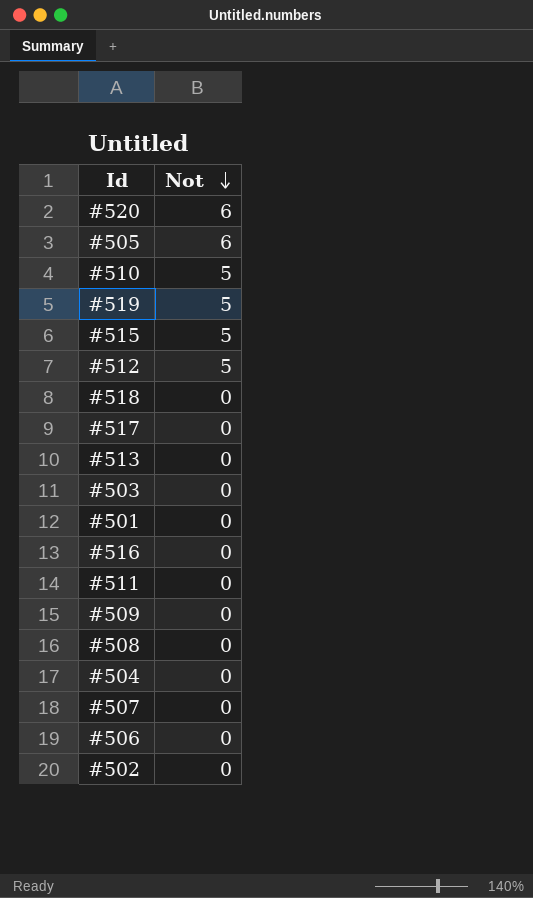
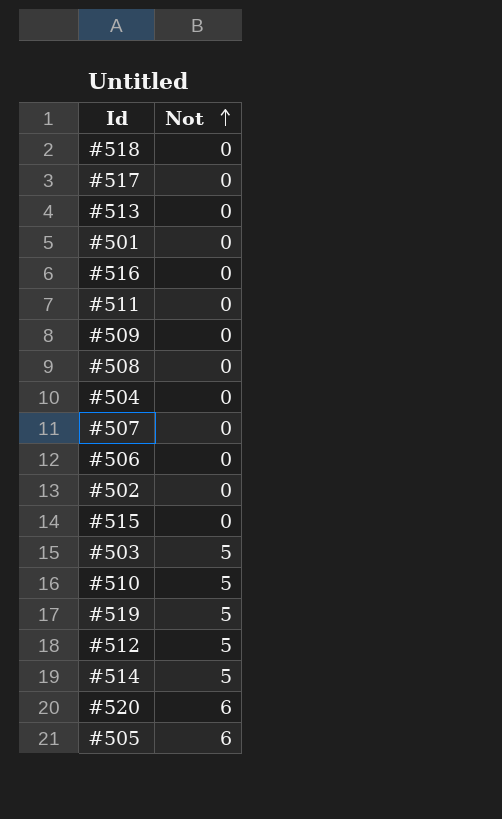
row order: Not descending -> Not ascending
#515 | Not: 5 -> 0
#503 | Not: 0 -> 5
row #514: none -> 5

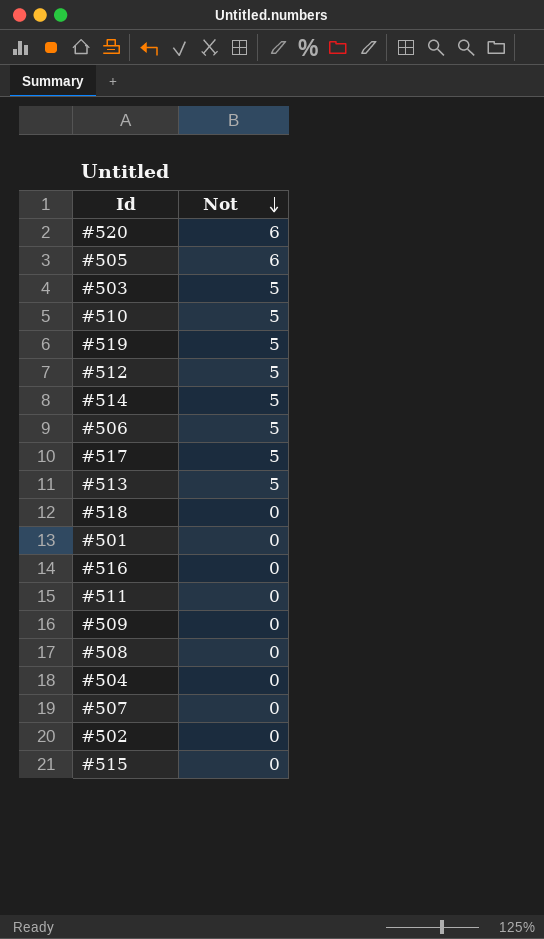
row order: Not ascending -> Not descending
#506 | Not: 0 -> 5
#517 | Not: 0 -> 5
#513 | Not: 0 -> 5

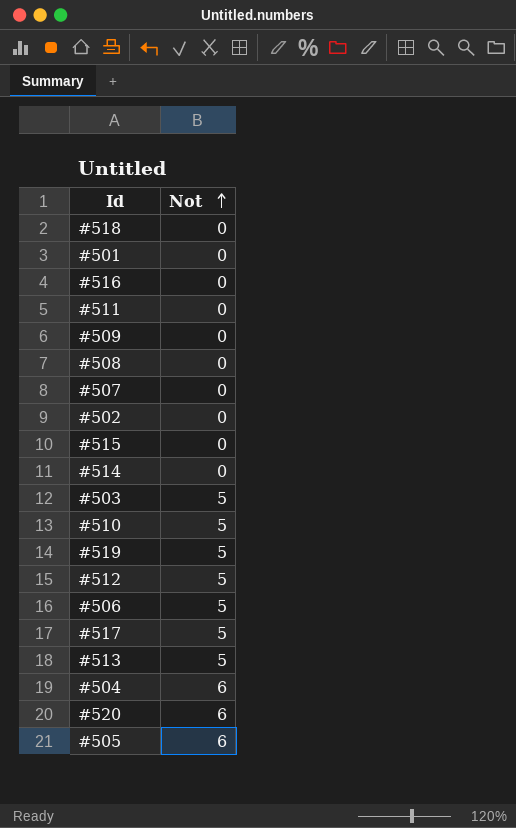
row order: Not descending -> Not ascending
#514 | Not: 5 -> 0
#504 | Not: 0 -> 6

